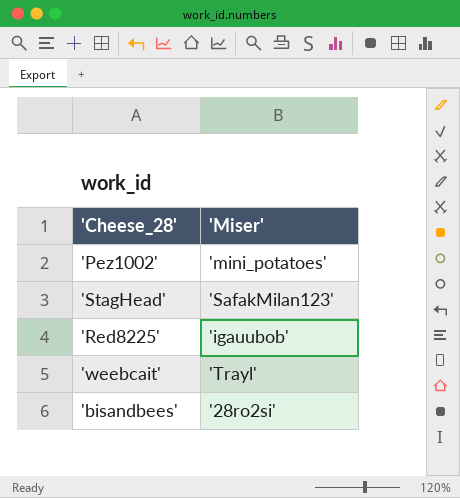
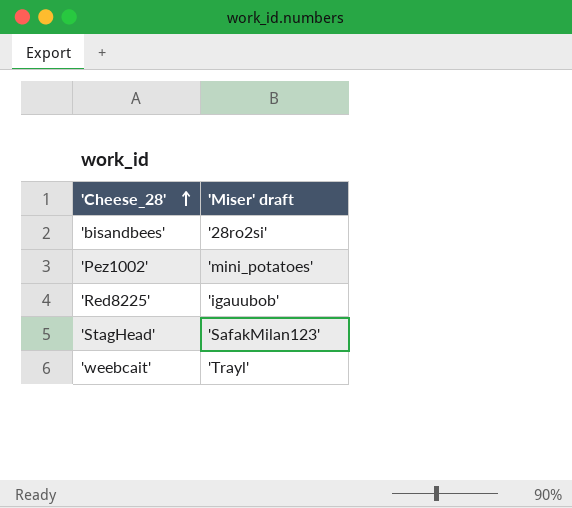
row order: none -> 'Cheese_28' ascending
column name: 'Miser' -> 'Miser' draft

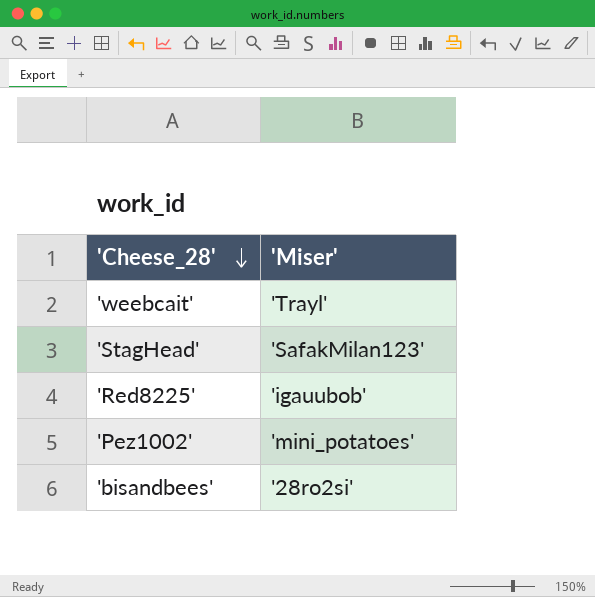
row order: 'Cheese_28' ascending -> 'Cheese_28' descending
column name: 'Miser' draft -> 'Miser'

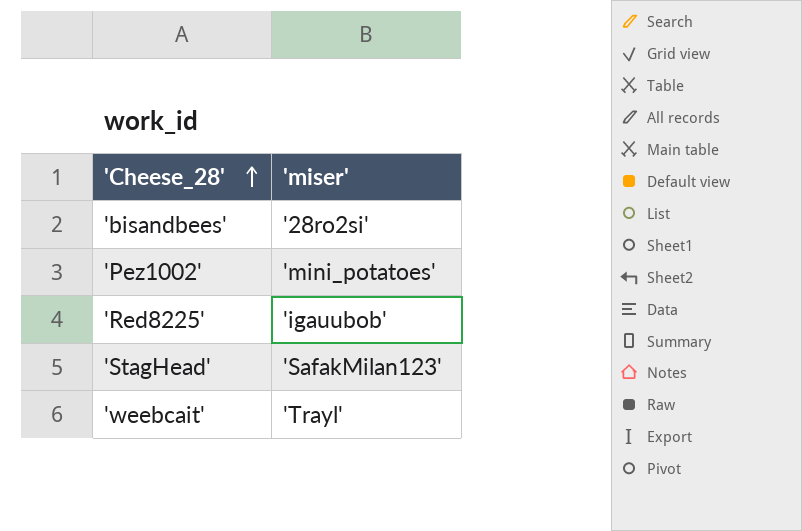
row order: 'Cheese_28' descending -> 'Cheese_28' ascending
column name: 'Miser' -> 'miser'

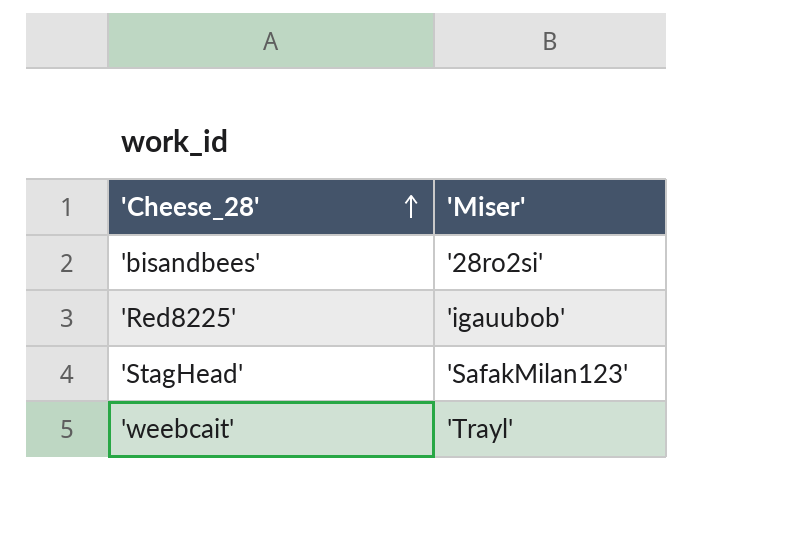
column name: 'miser' -> 'Miser'
row 'Pez1002': 'mini_potatoes' -> none

